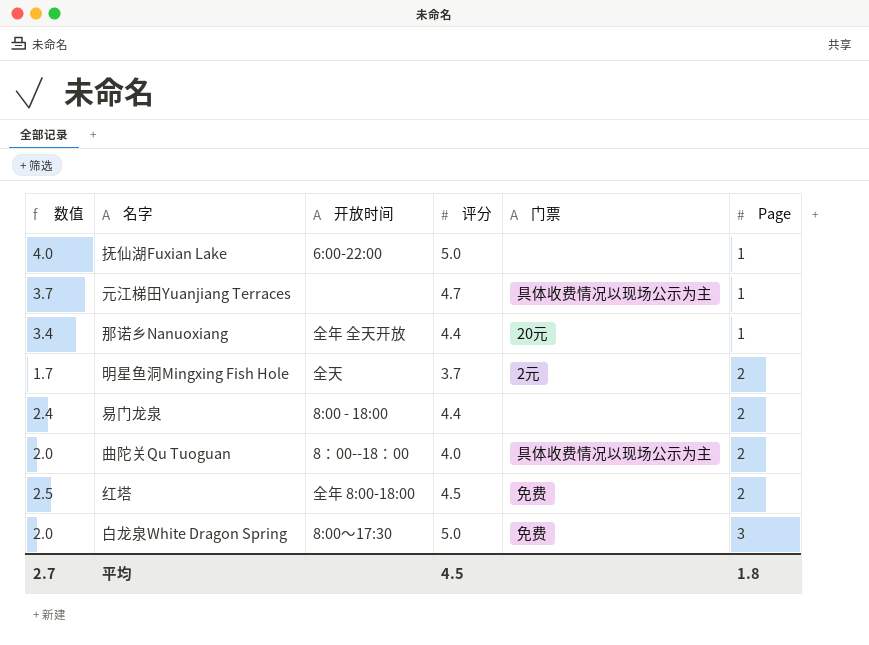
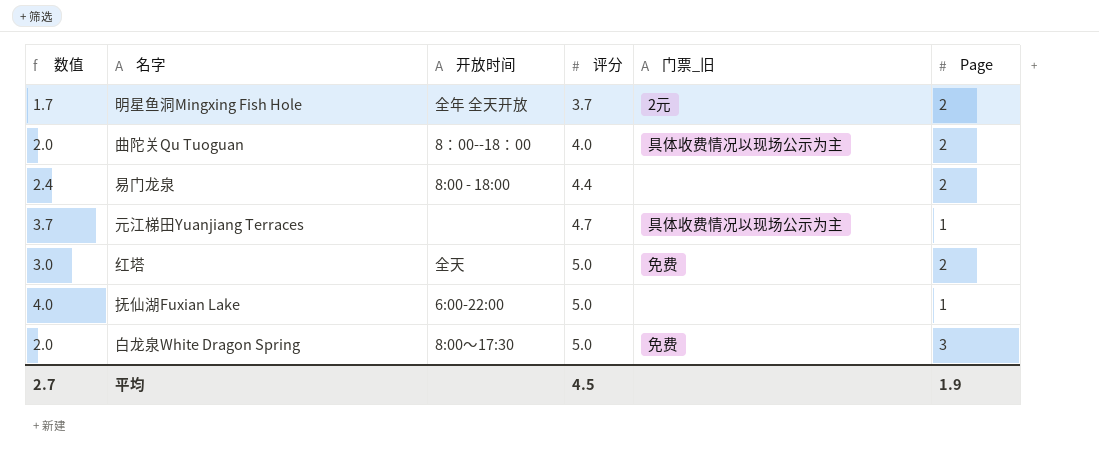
row order: Page ascending -> 评分 ascending
column name: 门票 -> 门票_旧
row 那诺乡Nanuoxiang: 3.4 | 全年 全天开放 | 4.4 | 20元 | 1 -> none
明星鱼洞Mingxing Fish Hole | 开放时间: 全天 -> 全年 全天开放
红塔 | 数值: 2.5 -> 3.0
红塔 | 开放时间: 全年 8:00-18:00 -> 全天
红塔 | 评分: 4.5 -> 5.0
平均 | Page: 1.8 -> 1.9

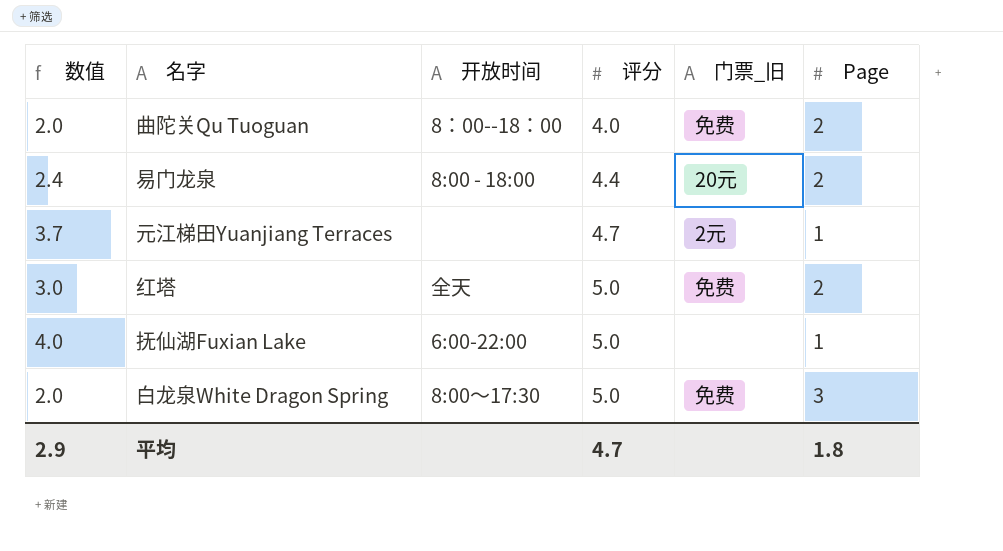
row 明星鱼洞Mingxing Fish Hole: 1.7 | 全年 全天开放 | 3.7 | 2元 | 2 -> none
曲陀关Qu Tuoguan | 门票_旧: 具体收费情况以现场公示为主 -> 免费
易门龙泉 | 门票_旧: none -> 20元
元江梯田Yuanjiang Terraces | 门票_旧: 具体收费情况以现场公示为主 -> 2元
平均 | 数值: 2.7 -> 2.9
平均 | 评分: 4.5 -> 4.7
平均 | Page: 1.9 -> 1.8

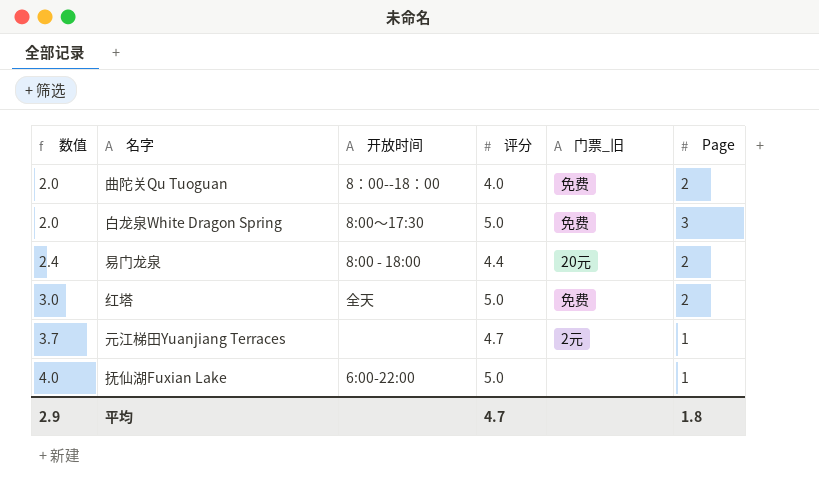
row order: 评分 ascending -> 数值 ascending

